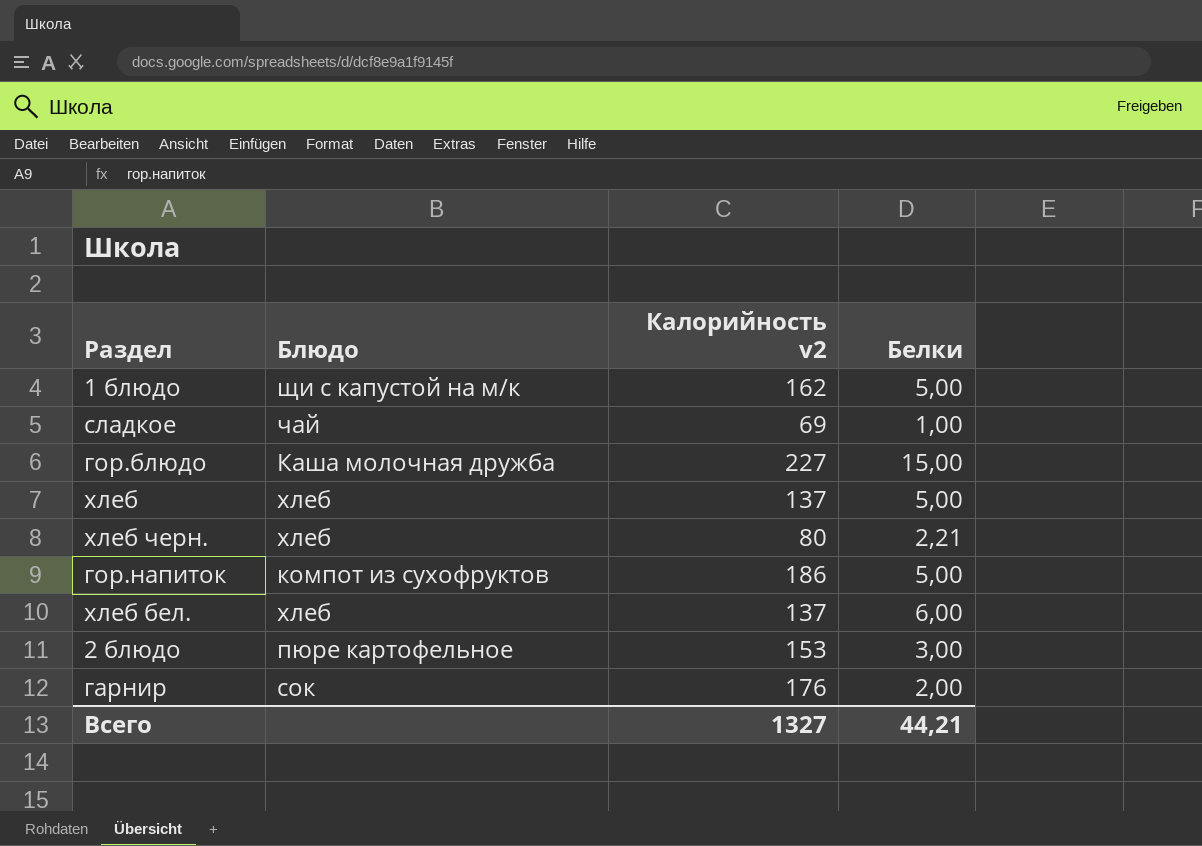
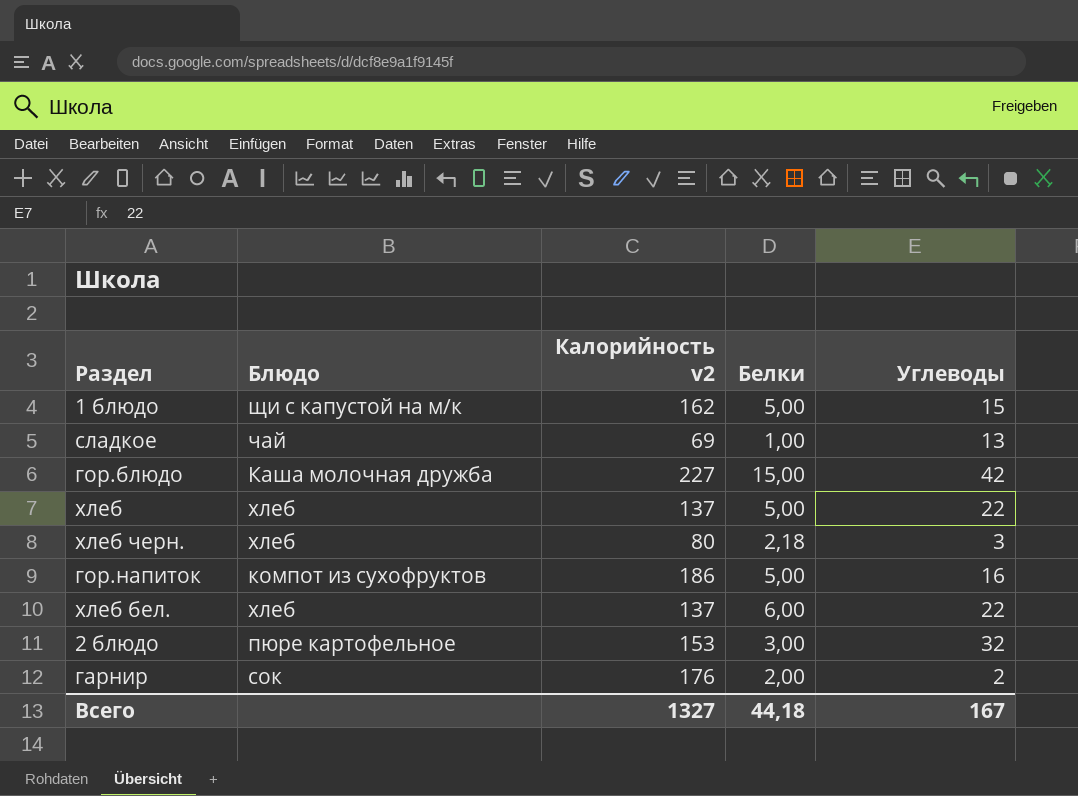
column Углеводы | position: none -> 5
хлеб черн. | Белки: 2,21 -> 2,18
Всего | Белки: 44,21 -> 44,18

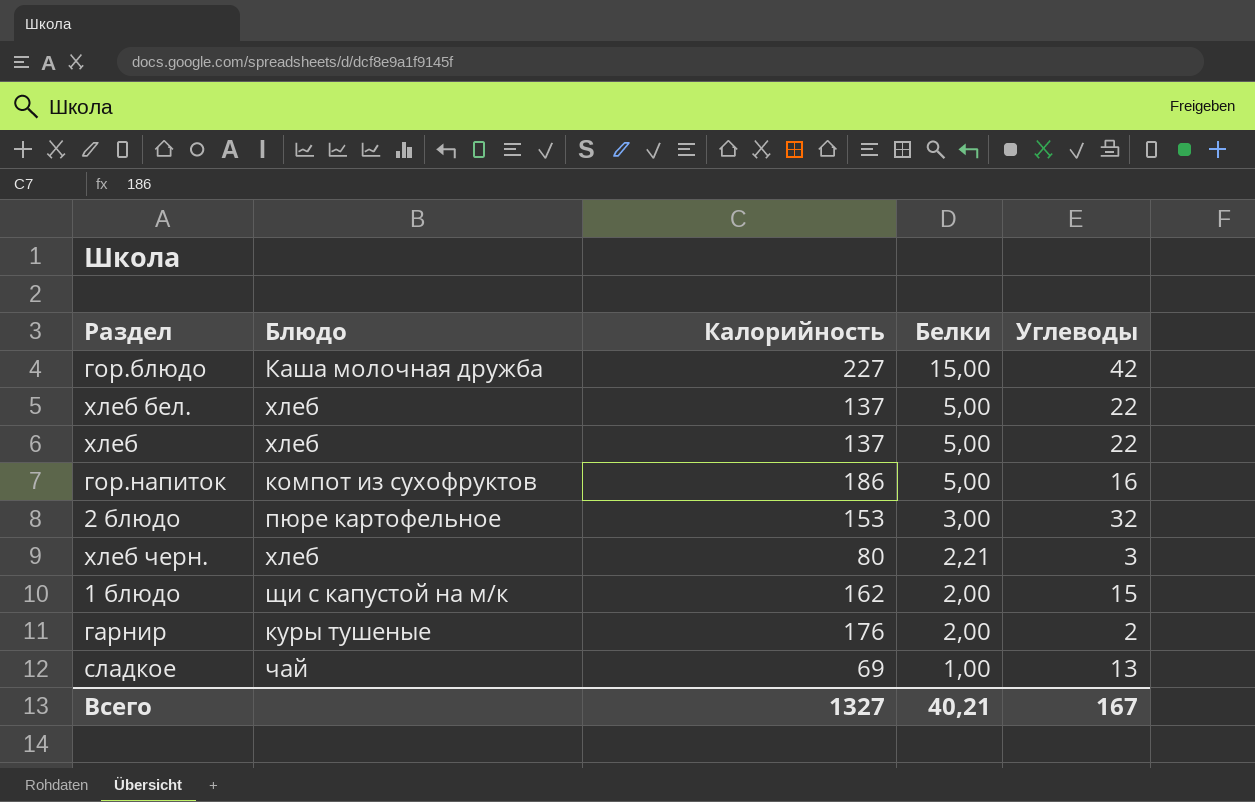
row order: none -> Белки descending
column name: Калорийность v2 -> Калорийность
хлеб бел. | Белки: 6,00 -> 5,00
хлеб черн. | Белки: 2,18 -> 2,21
1 блюдо | Белки: 5,00 -> 2,00
гарнир | Блюдо: сок -> куры тушеные
Всего | Белки: 44,18 -> 40,21

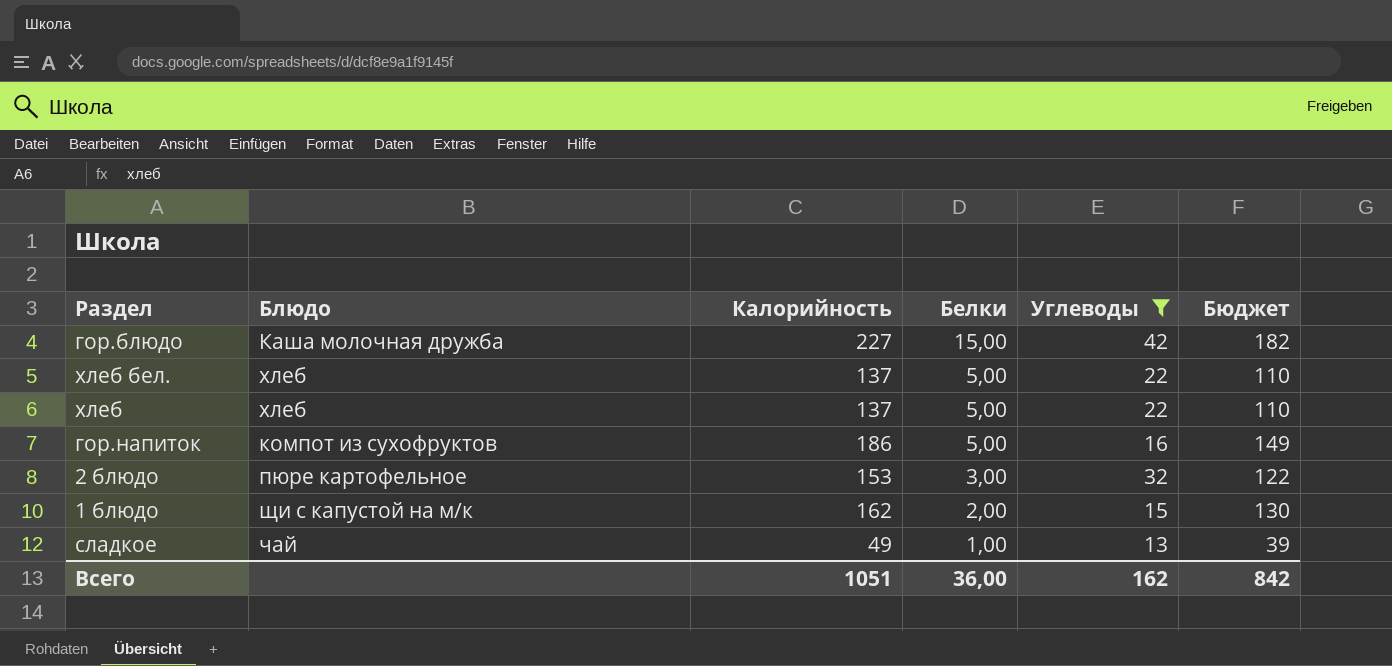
filter: none -> Углеводы >= 13
column Бюджет | formula: none -> [Калорийность] * 0,8
сладкое | Калорийность: 69 -> 49
Всего | Калорийность: 1327 -> 1051
Всего | Белки: 40,21 -> 36,00
Всего | Углеводы: 167 -> 162

